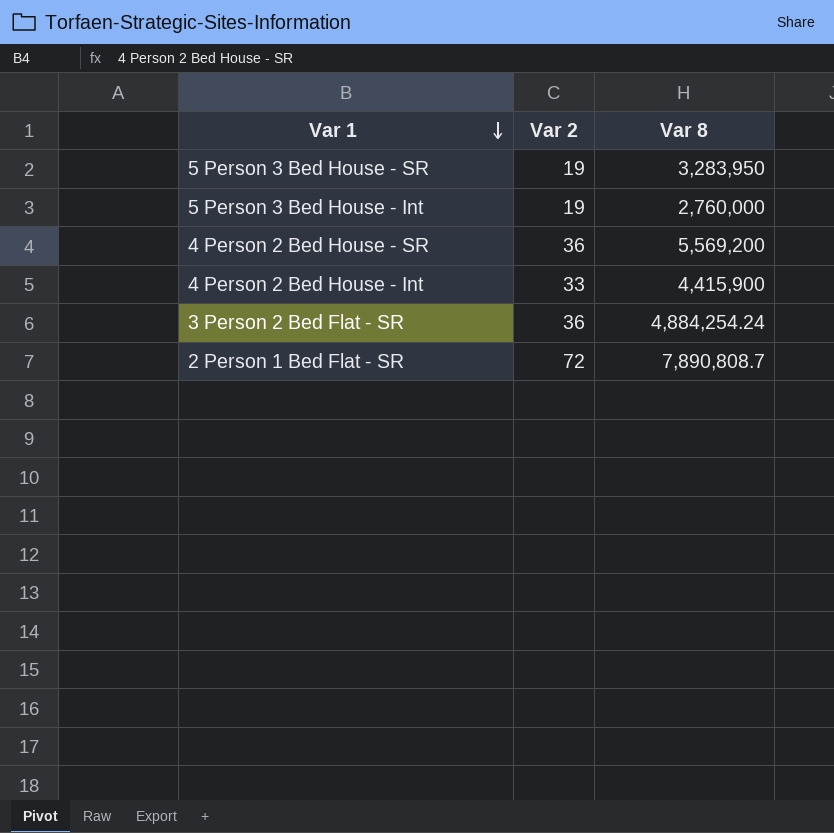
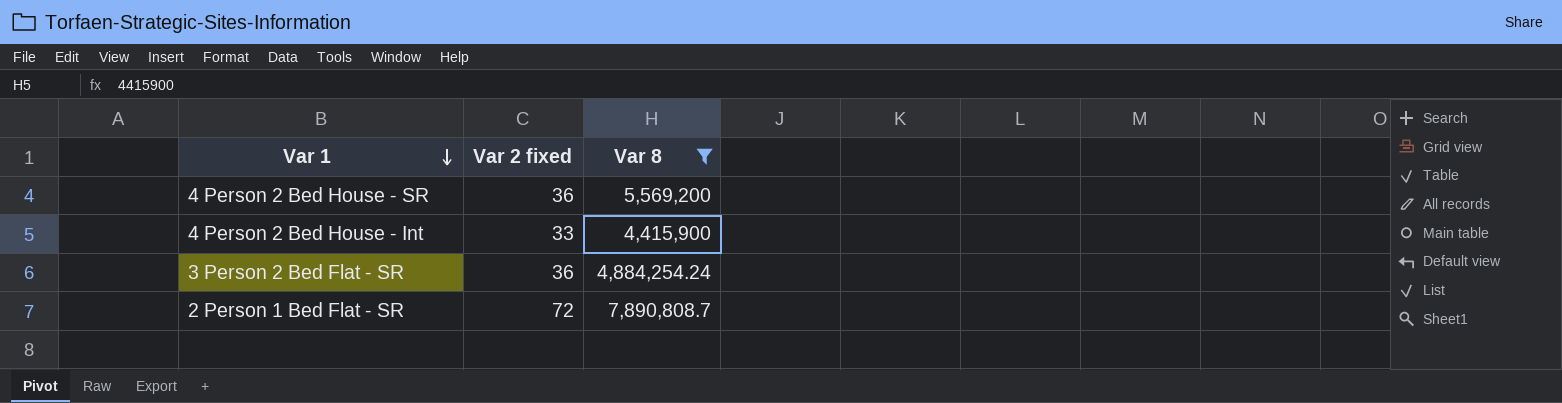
filter: none -> Var 8 >= 4,415,900
column name: Var 2 -> Var 2 fixed

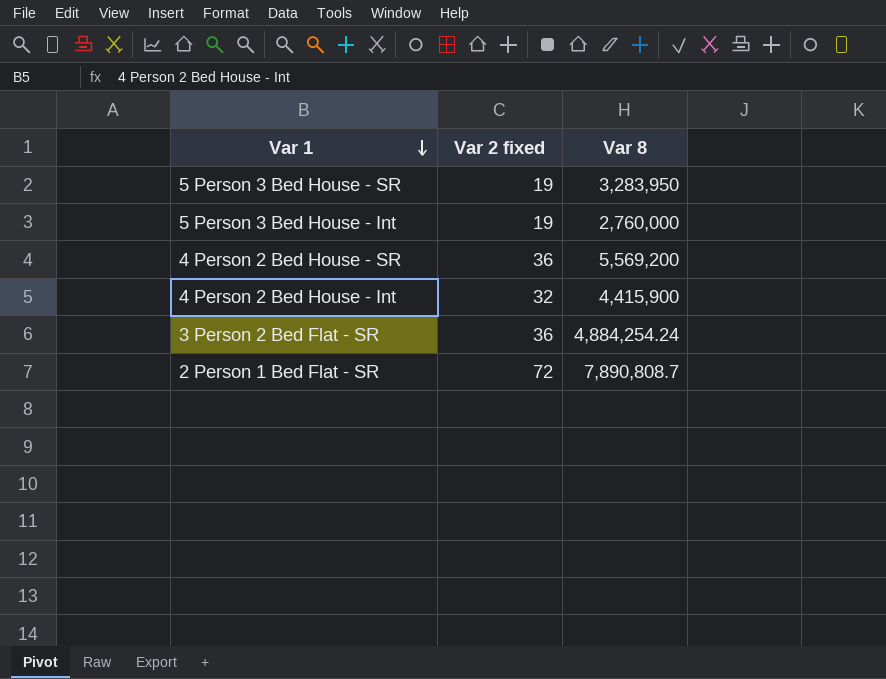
filter: Var 8 >= 4,415,900 -> none
4 Person 2 Bed House - Int | Var 2 fixed: 33 -> 32

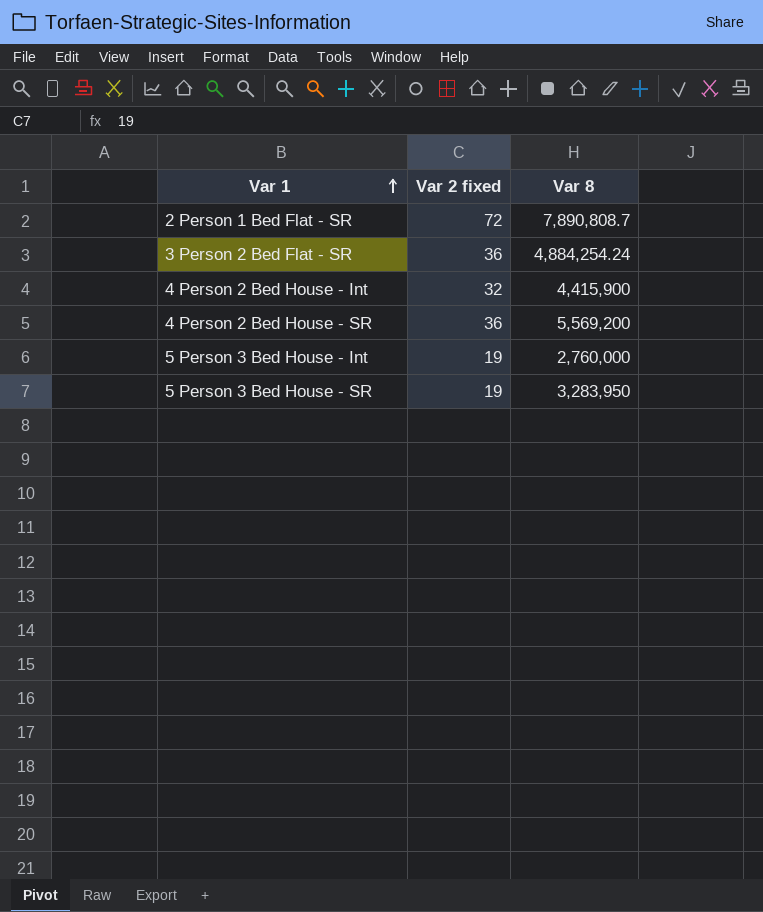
row order: Var 1 descending -> Var 1 ascending

